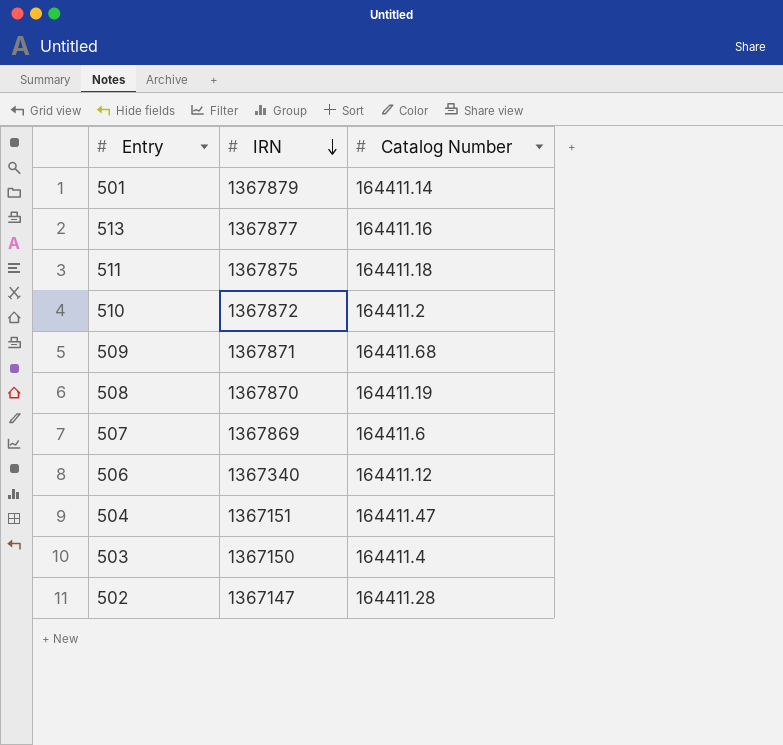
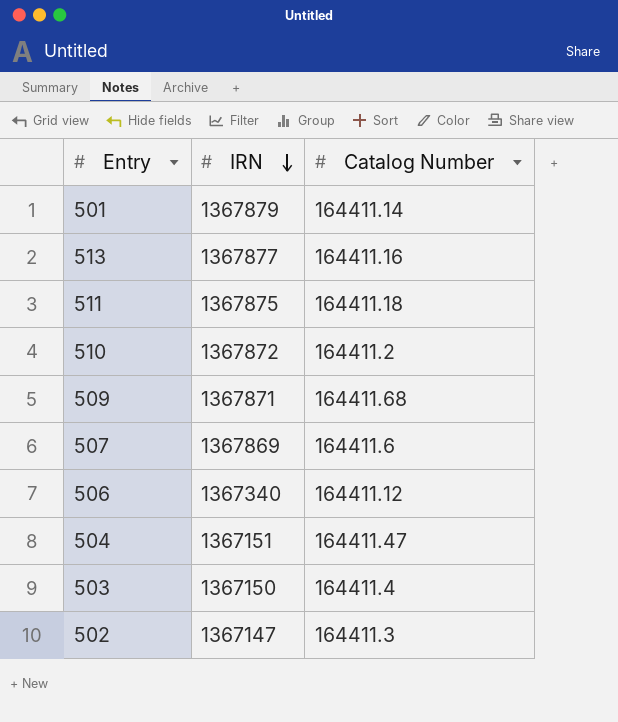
row 508: 1367870 | 164411.19 -> none
502 | Catalog Number: 164411.28 -> 164411.3

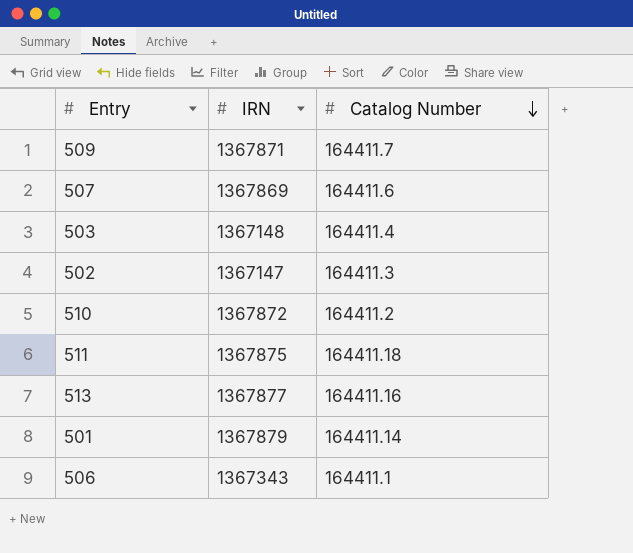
row order: IRN descending -> Catalog Number descending
row 504: 1367151 | 164411.47 -> none
509 | Catalog Number: 164411.68 -> 164411.7
503 | IRN: 1367150 -> 1367148
506 | IRN: 1367340 -> 1367343
506 | Catalog Number: 164411.12 -> 164411.1

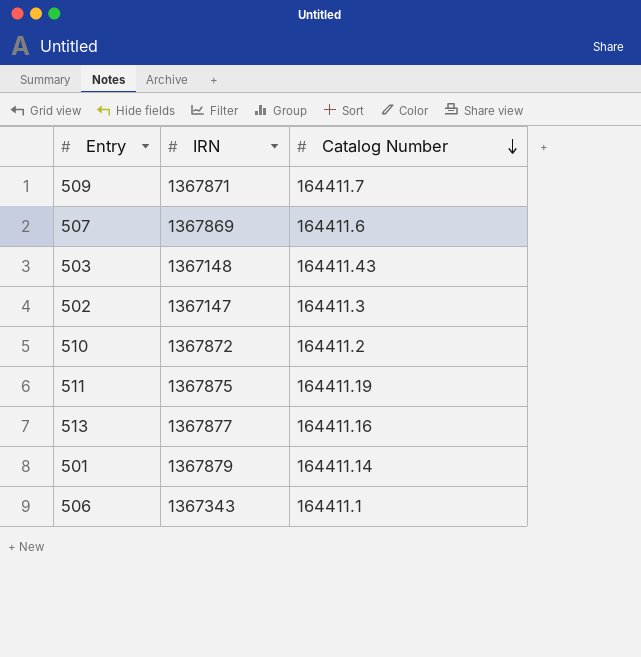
503 | Catalog Number: 164411.4 -> 164411.43
511 | Catalog Number: 164411.18 -> 164411.19

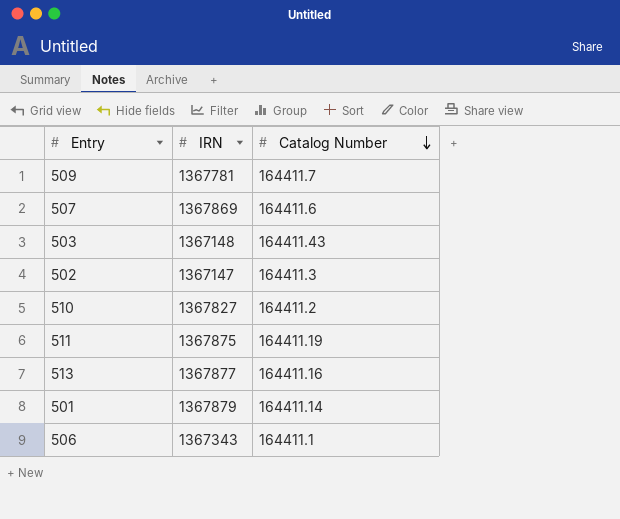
509 | IRN: 1367871 -> 1367781
510 | IRN: 1367872 -> 1367827

